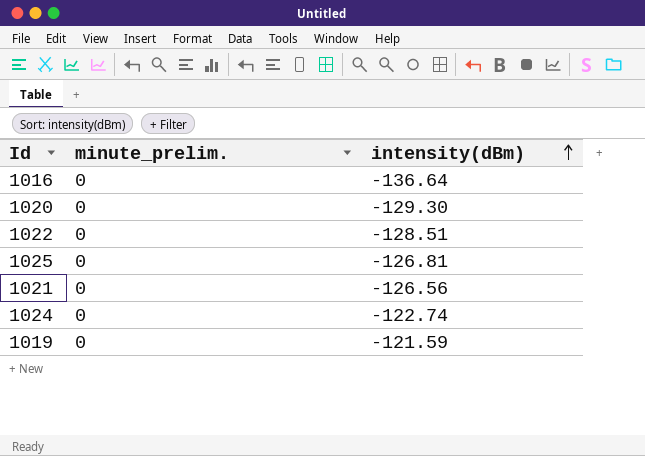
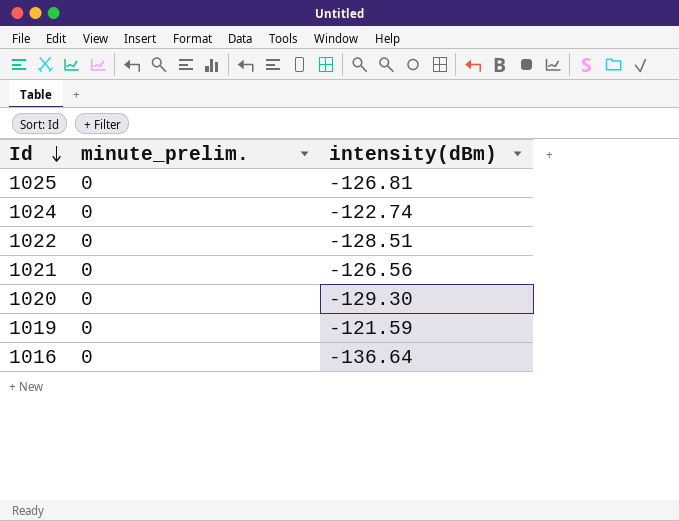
row order: intensity(dBm) ascending -> Id descending

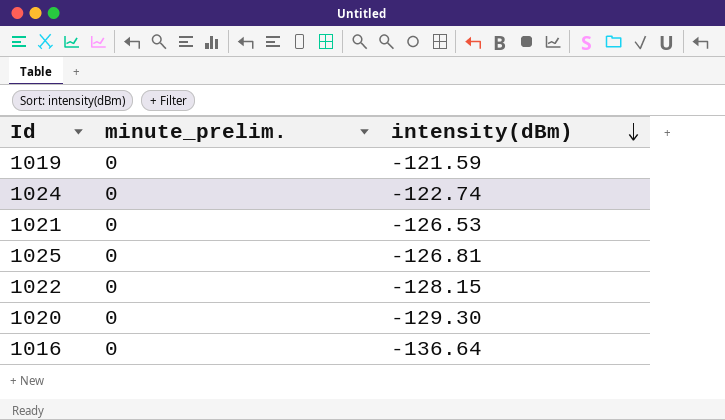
row order: Id descending -> intensity(dBm) descending
1021 | intensity(dBm): -126.56 -> -126.53
1022 | intensity(dBm): -128.51 -> -128.15

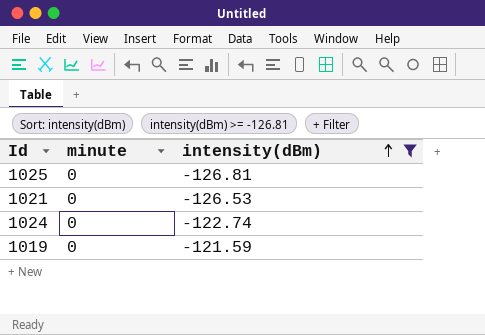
filter: none -> intensity(dBm) >= -126.81
row order: intensity(dBm) descending -> intensity(dBm) ascending
column name: minute_prelim. -> minute

